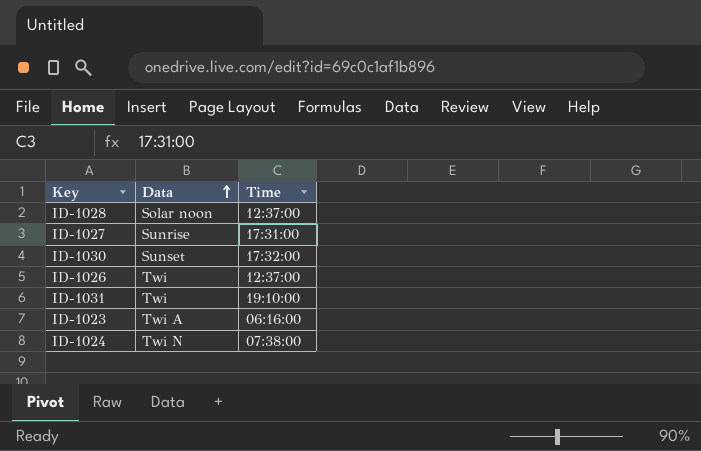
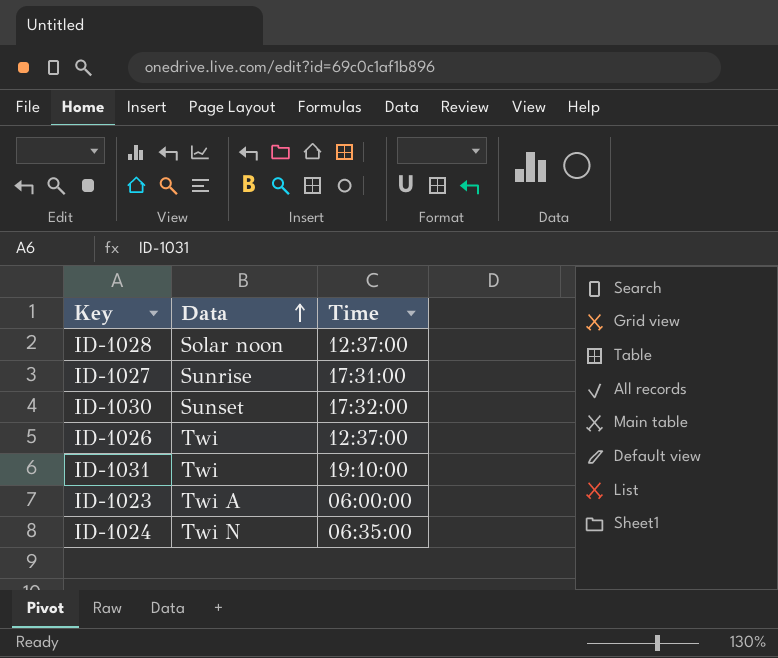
ID-1023 | Time: 06:16:00 -> 06:00:00
ID-1024 | Time: 07:38:00 -> 06:35:00

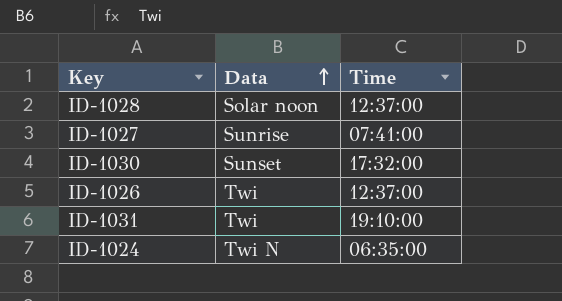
row ID-1023: Twi A | 06:00:00 -> none
ID-1027 | Time: 17:31:00 -> 07:41:00

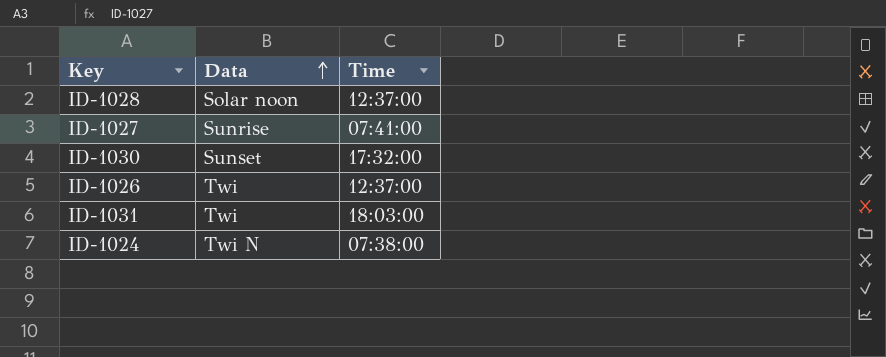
ID-1031 | Time: 19:10:00 -> 18:03:00
ID-1024 | Time: 06:35:00 -> 07:38:00

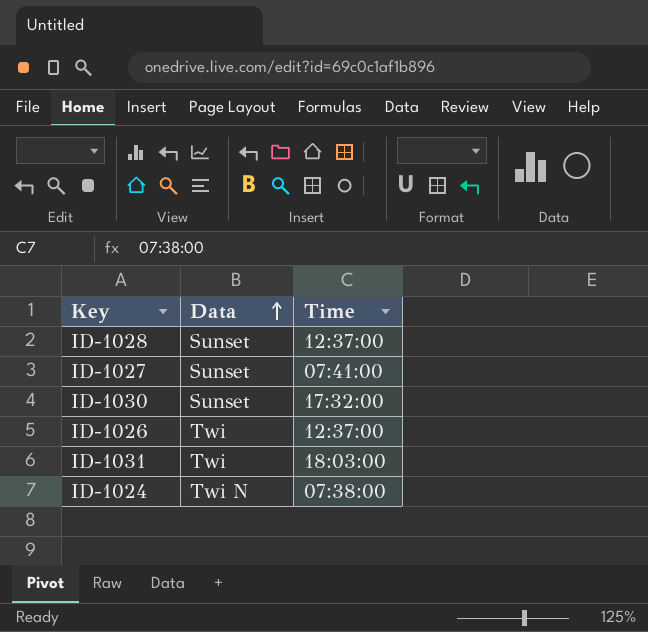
ID-1028 | Data: Solar noon -> Sunset
ID-1027 | Data: Sunrise -> Sunset

